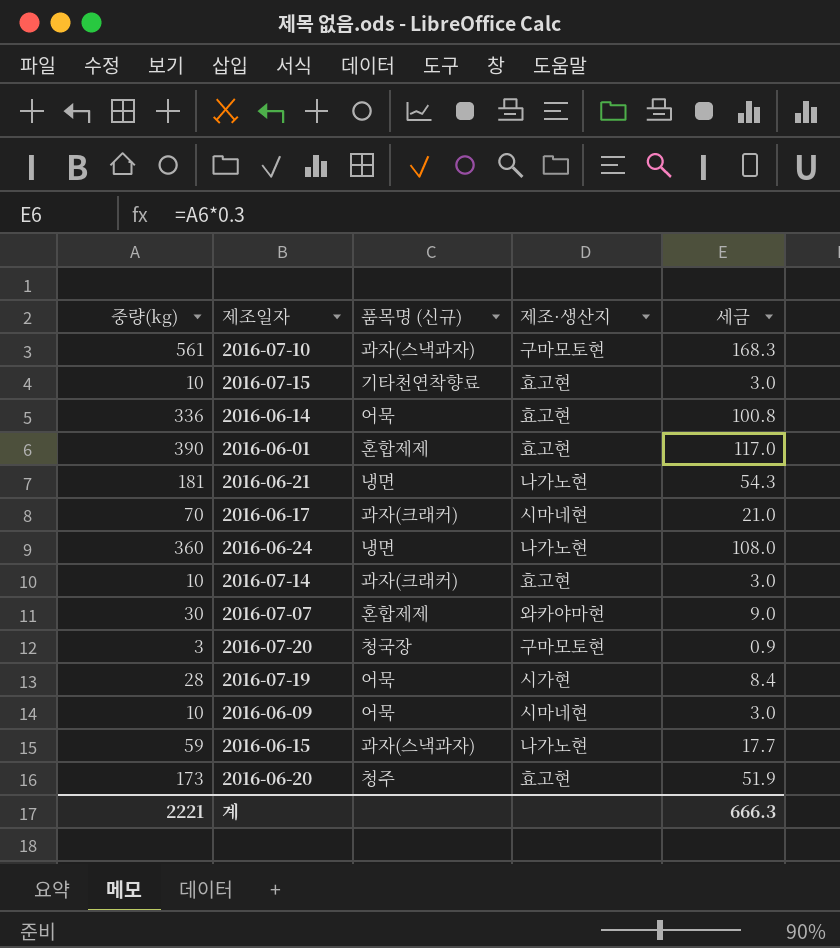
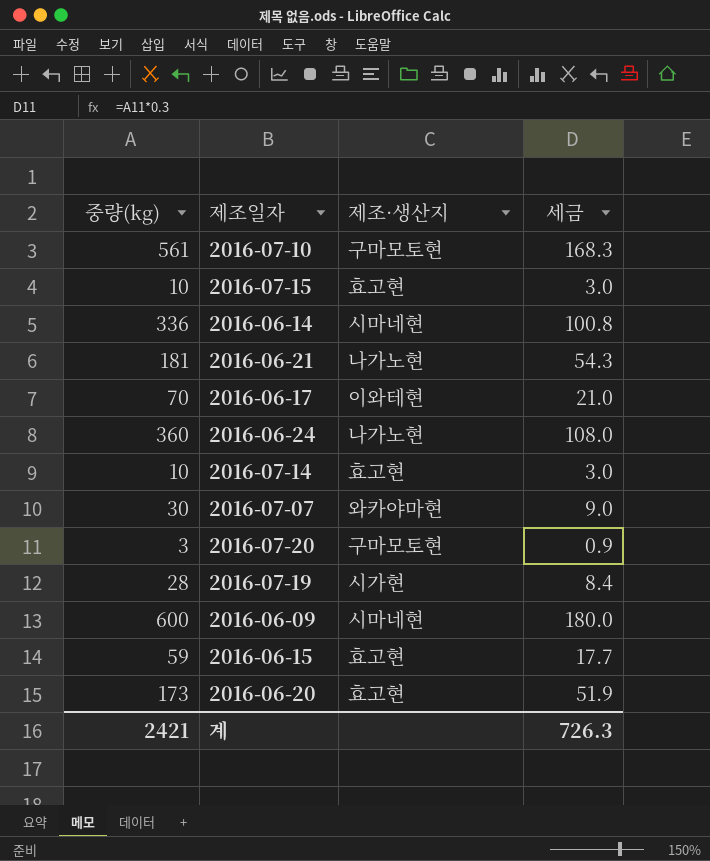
column 품목명 (신규) | position: 3 -> none
row 2016-06-01: 390 | 혼합제제 | 효고현 | 117.0 -> none
2016-06-14 | 제조·생산지: 효고현 -> 시마네현
2016-06-17 | 제조·생산지: 시마네현 -> 이와테현
2016-06-09 | 중량(kg): 10 -> 600
2016-06-09 | 세금: 3.0 -> 180.0
2016-06-15 | 제조·생산지: 나가노현 -> 효고현
계 | 중량(kg): 2221 -> 2421
계 | 세금: 666.3 -> 726.3

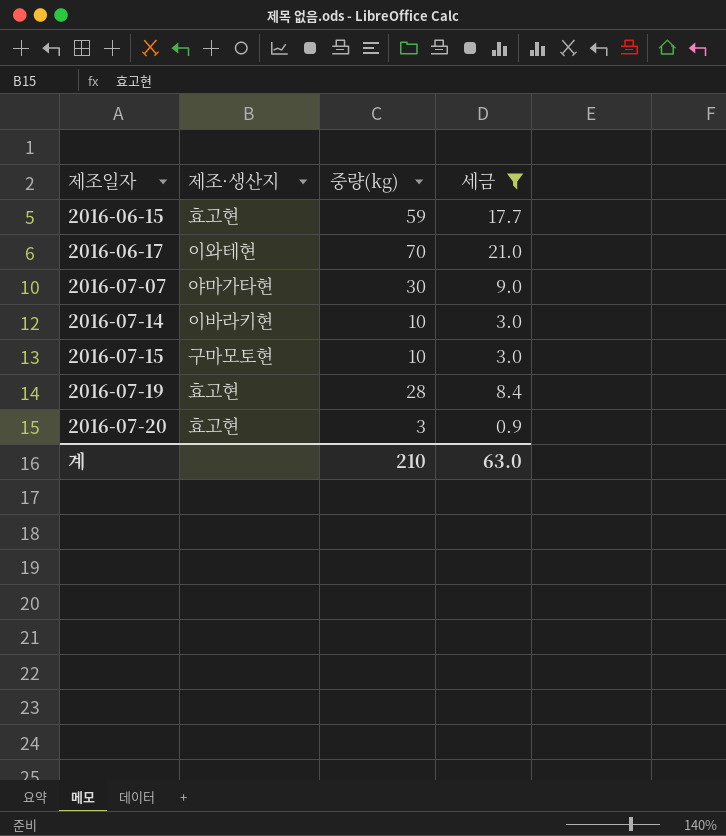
filter: none -> 세금 <= 21.0
row order: none -> 제조일자 ascending
column 중량(kg) | position: 1 -> 3
2016-07-07 | 제조·생산지: 와카야마현 -> 야마가타현
2016-07-14 | 제조·생산지: 효고현 -> 이바라키현
2016-07-15 | 제조·생산지: 효고현 -> 구마모토현
2016-07-19 | 제조·생산지: 시가현 -> 효고현
2016-07-20 | 제조·생산지: 구마모토현 -> 효고현
계 | 중량(kg): 2421 -> 210
계 | 세금: 726.3 -> 63.0

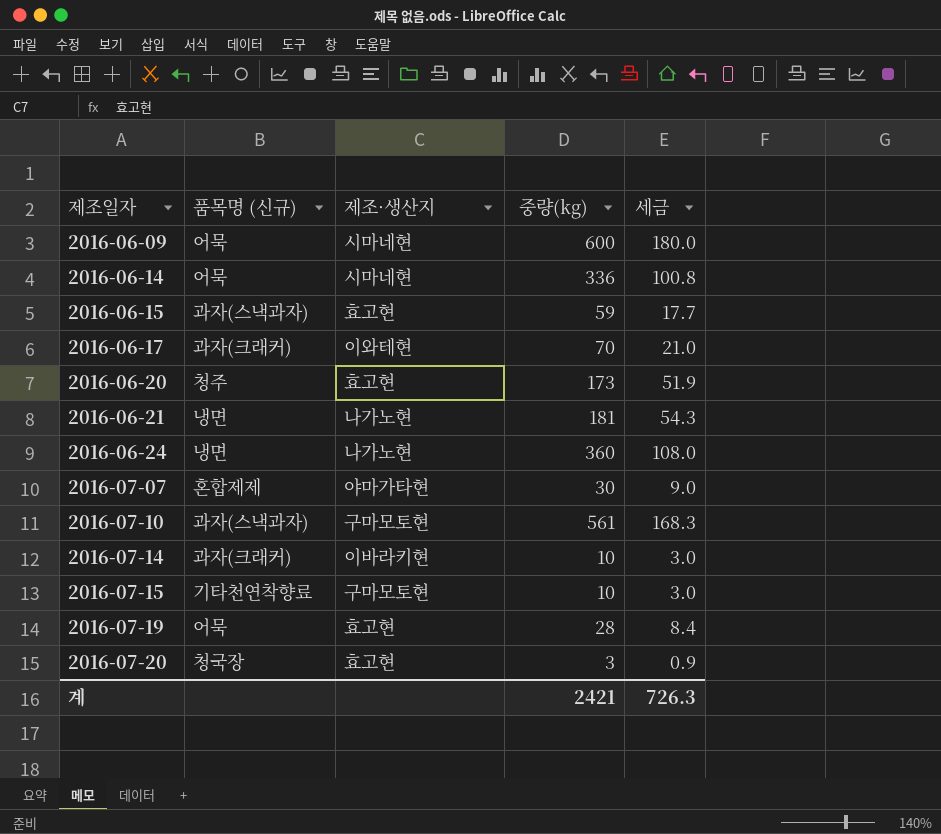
filter: 세금 <= 21.0 -> none
column 품목명 (신규) | position: none -> 2
계 | 중량(kg): 210 -> 2421
계 | 세금: 63.0 -> 726.3

